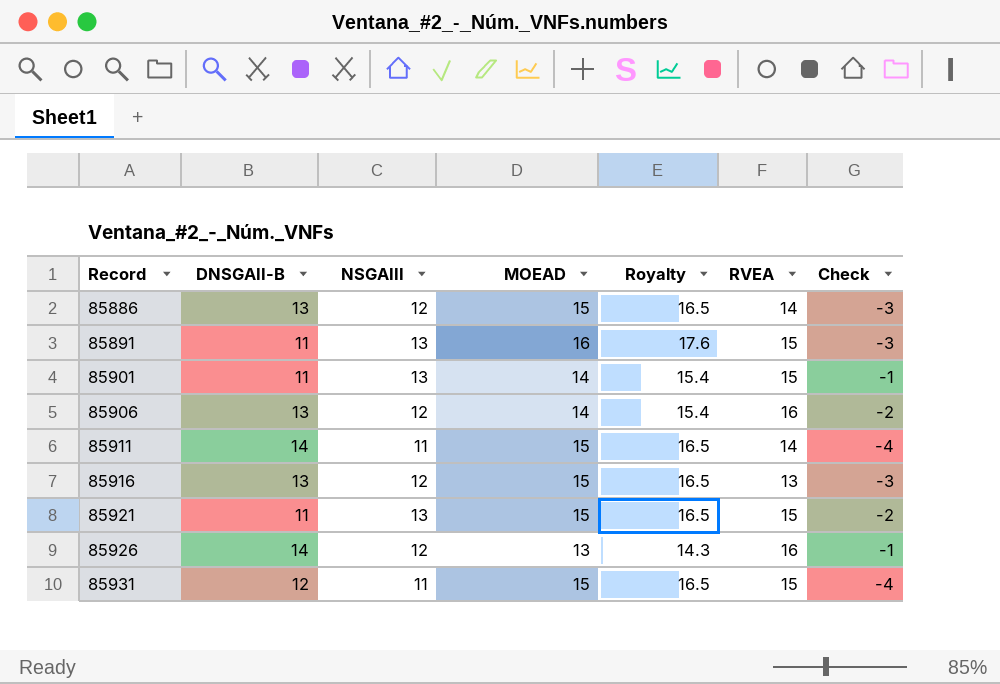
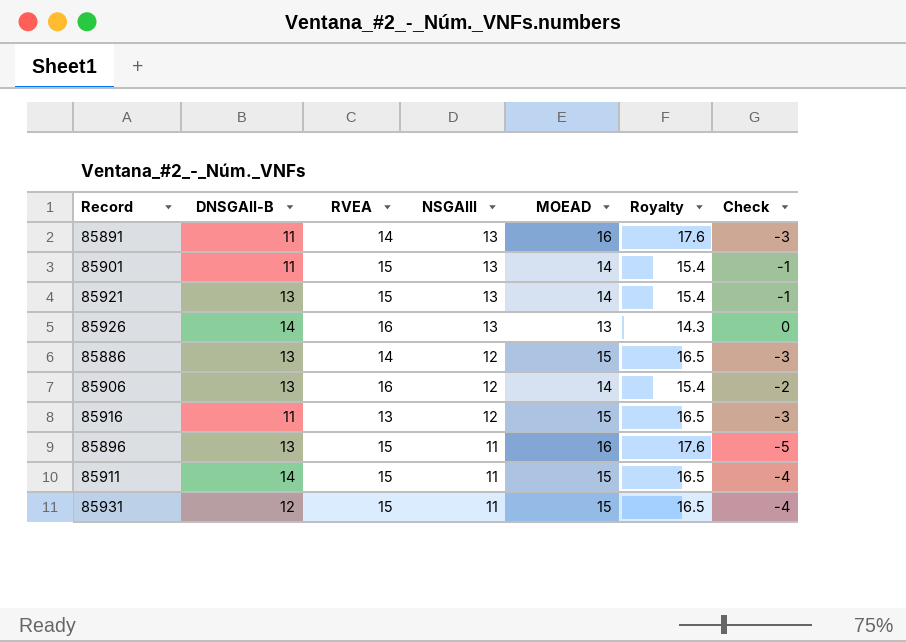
row order: Record ascending -> NSGAIII descending
column RVEA | position: 6 -> 3
85891 | RVEA: 15 -> 14
85921 | DNSGAII-B: 11 -> 13
85921 | MOEAD: 15 -> 14
85921 | Royalty: 16.5 -> 15.4
85921 | Check: -2 -> -1
85926 | NSGAIII: 12 -> 13
85926 | Check: -1 -> 0
85916 | DNSGAII-B: 13 -> 11
row 85896: none -> 13 | 15 | 11 | 16 | 17.6 | -5
85911 | RVEA: 14 -> 15

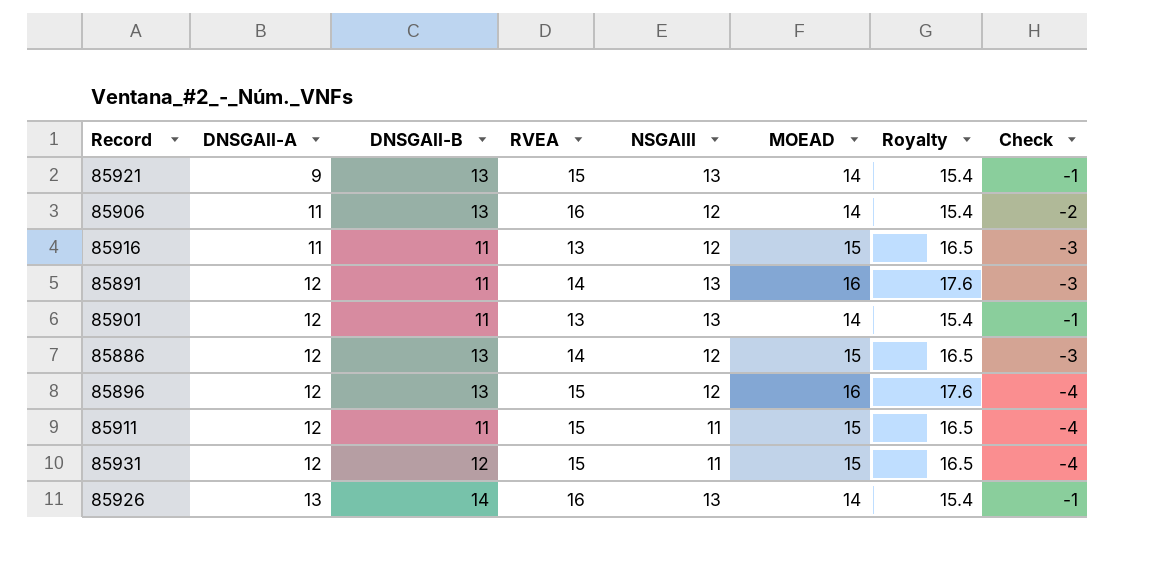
row order: NSGAIII descending -> DNSGAII-A ascending
column DNSGAII-A | position: none -> 2
85901 | RVEA: 15 -> 13
85896 | NSGAIII: 11 -> 12
85896 | Check: -5 -> -4
85911 | DNSGAII-B: 14 -> 11
85926 | MOEAD: 13 -> 14
85926 | Royalty: 14.3 -> 15.4
85926 | Check: 0 -> -1

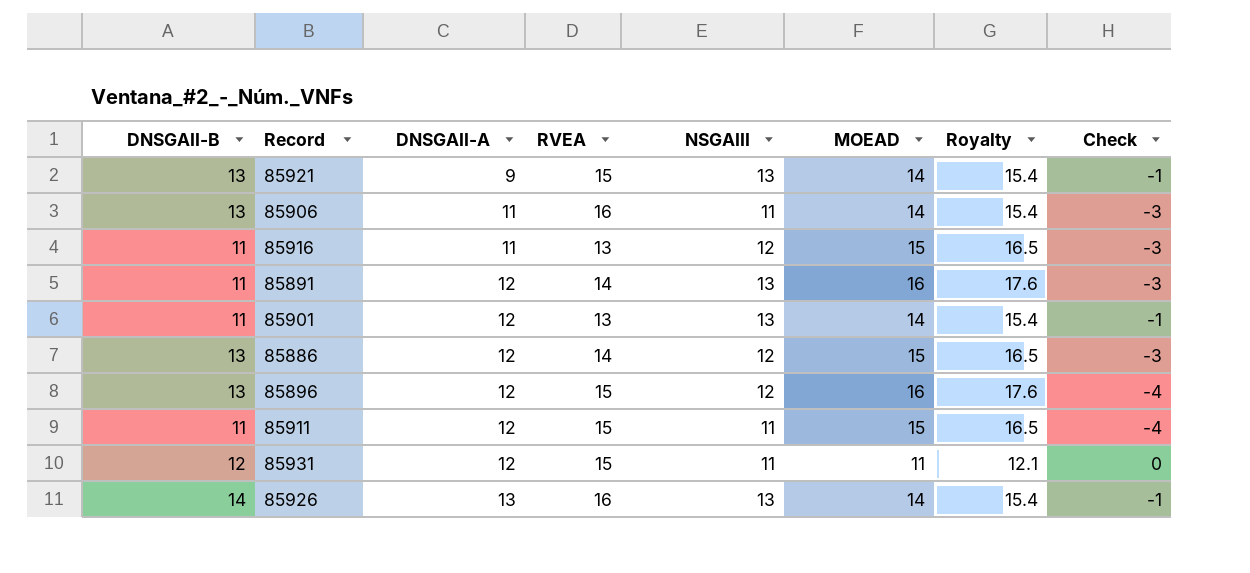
column DNSGAII-B | position: 3 -> 1
85906 | NSGAIII: 12 -> 11
85906 | Check: -2 -> -3
85931 | MOEAD: 15 -> 11
85931 | Royalty: 16.5 -> 12.1
85931 | Check: -4 -> 0

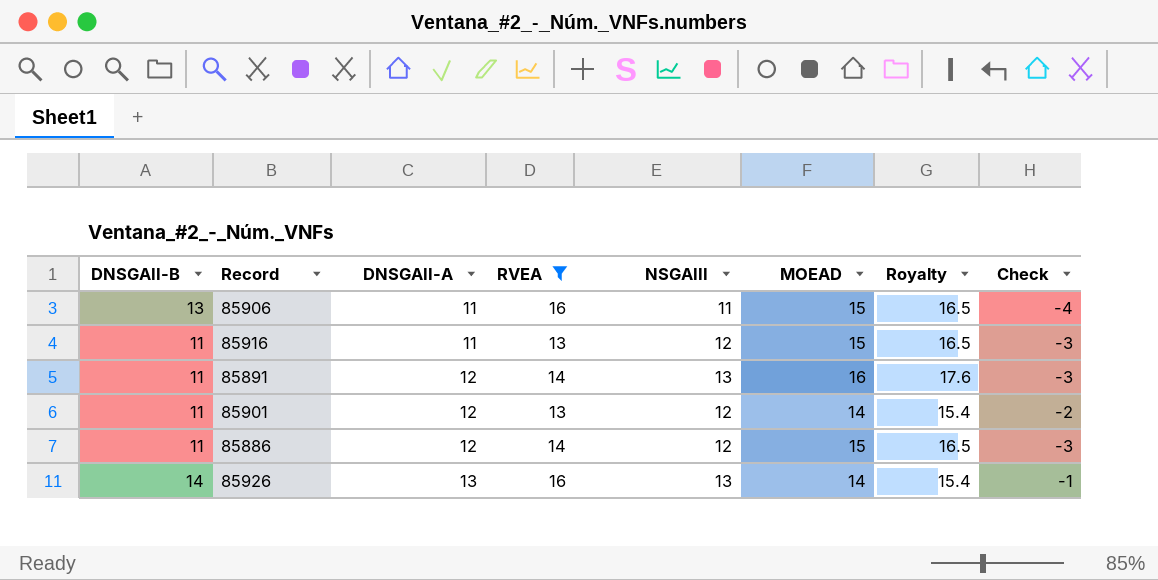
filter: none -> RVEA != 15
85906 | MOEAD: 14 -> 15
85906 | Royalty: 15.4 -> 16.5
85906 | Check: -3 -> -4
85901 | NSGAIII: 13 -> 12
85901 | Check: -1 -> -2
85886 | DNSGAII-B: 13 -> 11

